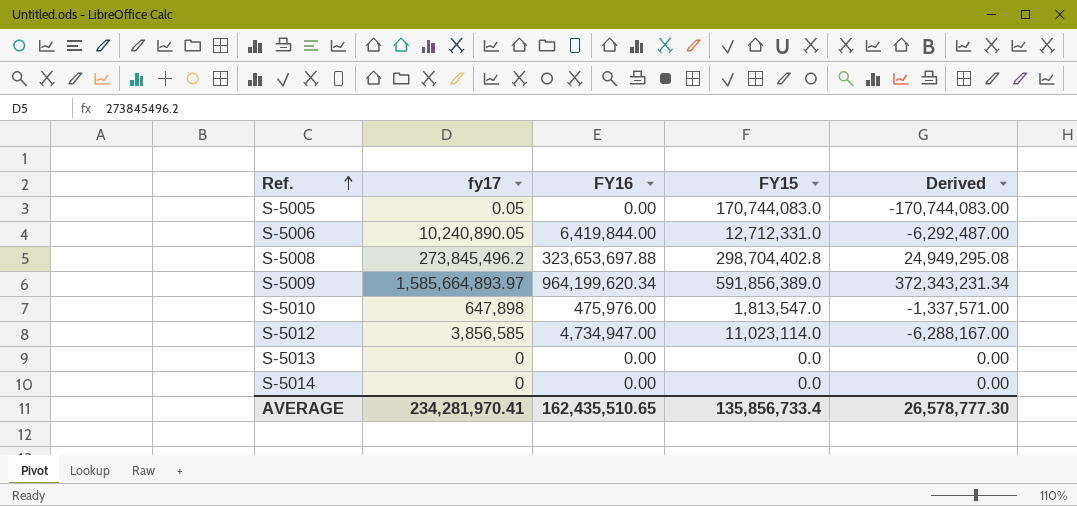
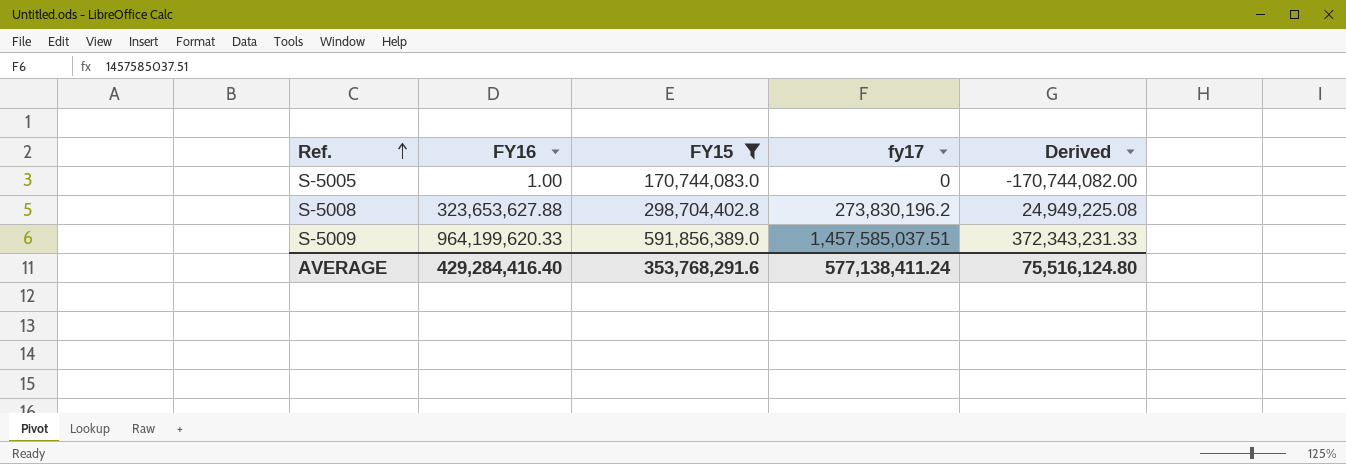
filter: none -> FY15 >= 170,744,083.0
column fy17 | position: 2 -> 4
S-5005 | FY16: 0.00 -> 1.00
S-5005 | fy17: 0.05 -> 0
S-5005 | Derived: -170,744,083.00 -> -170,744,082.00
S-5008 | FY16: 323,653,697.88 -> 323,653,627.88
S-5008 | fy17: 273,845,496.2 -> 273,830,196.2
S-5008 | Derived: 24,949,295.08 -> 24,949,225.08
S-5009 | FY16: 964,199,620.34 -> 964,199,620.33
S-5009 | fy17: 1,585,664,893.97 -> 1,457,585,037.51
S-5009 | Derived: 372,343,231.34 -> 372,343,231.33
AVERAGE | FY16: 162,435,510.65 -> 429,284,416.40
AVERAGE | FY15: 135,856,733.4 -> 353,768,291.6
AVERAGE | fy17: 234,281,970.41 -> 577,138,411.24
AVERAGE | Derived: 26,578,777.30 -> 75,516,124.80

